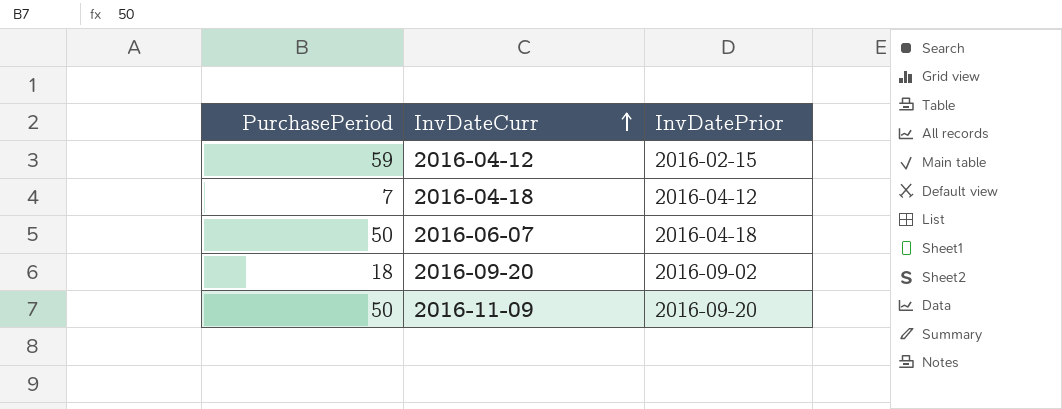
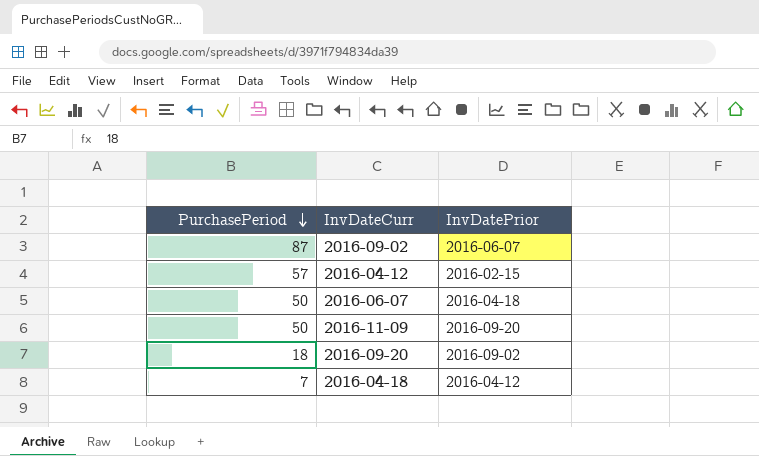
row order: InvDateCurr ascending -> PurchasePeriod descending
row 2016-09-02: none -> 87 | 2016-06-07
2016-04-12 | PurchasePeriod: 59 -> 57

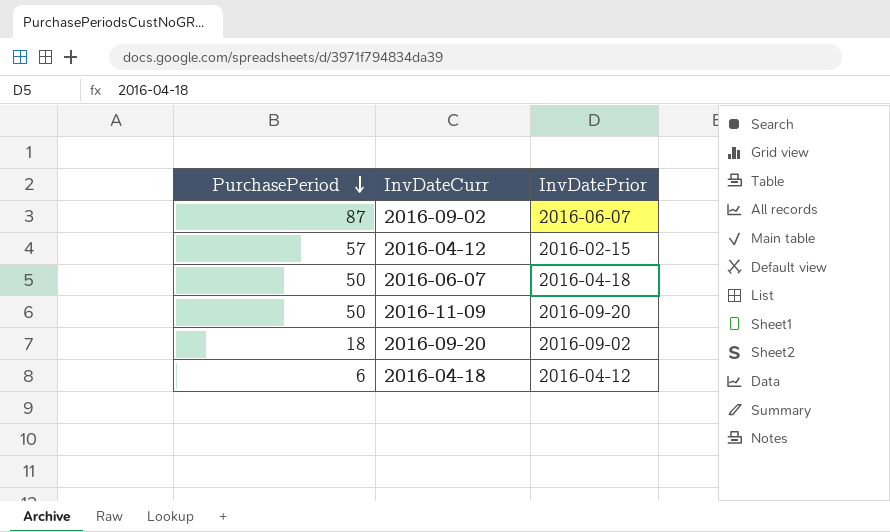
2016-04-18 | PurchasePeriod: 7 -> 6

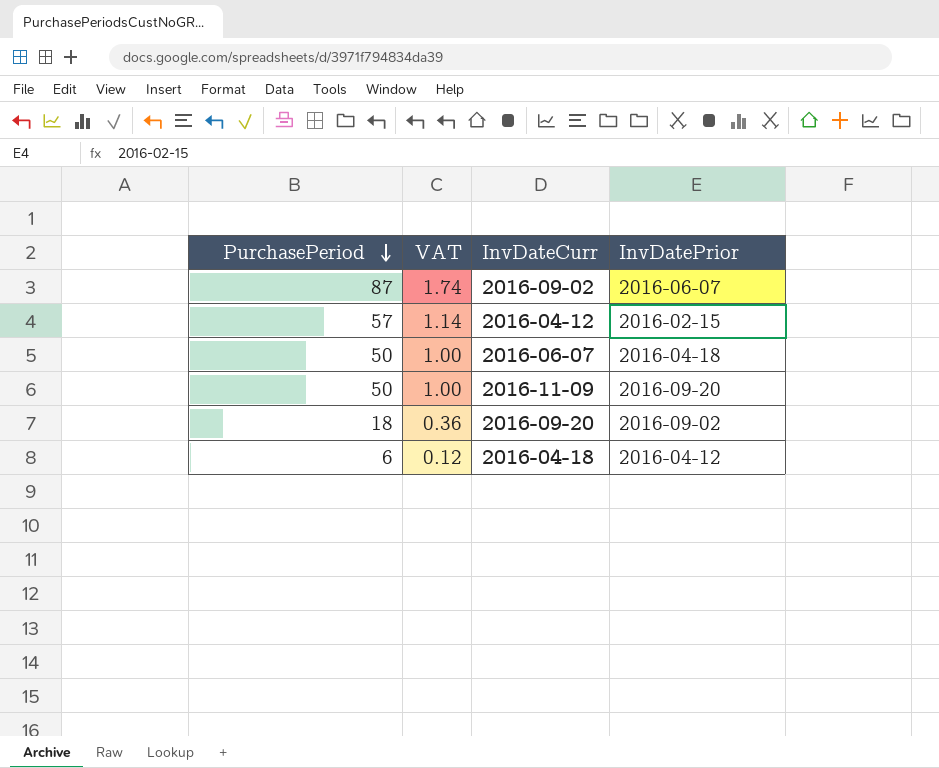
column VAT | formula: none -> [PurchasePeriod] * 0.02

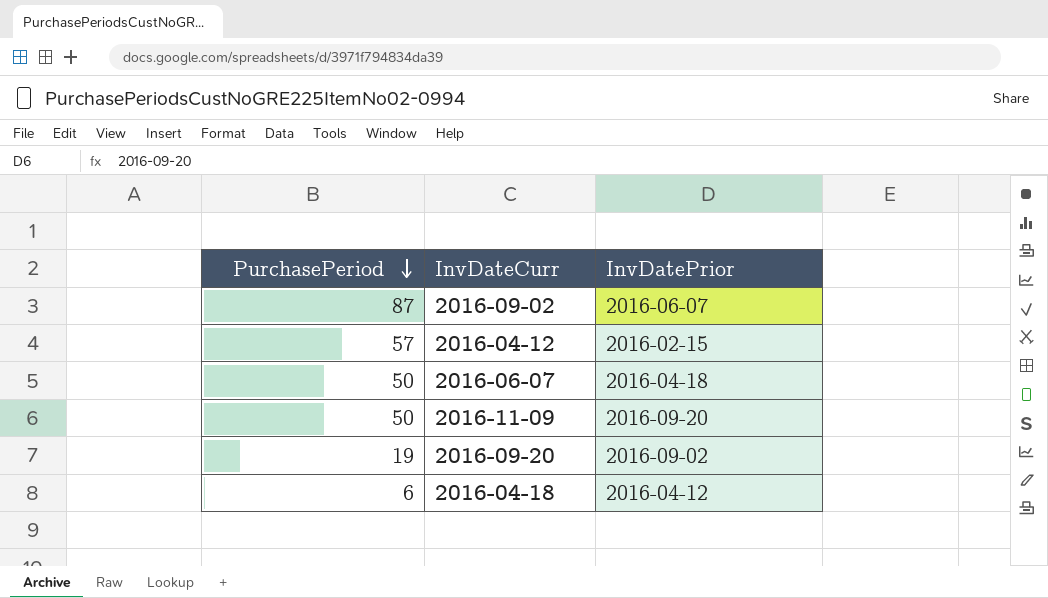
column VAT | formula: [PurchasePeriod] * 0.02 -> none
2016-09-20 | PurchasePeriod: 18 -> 19

